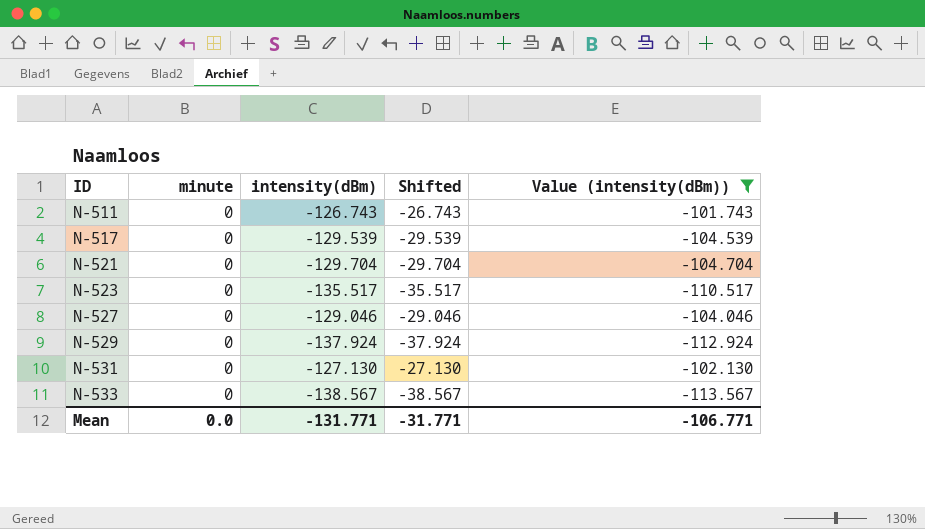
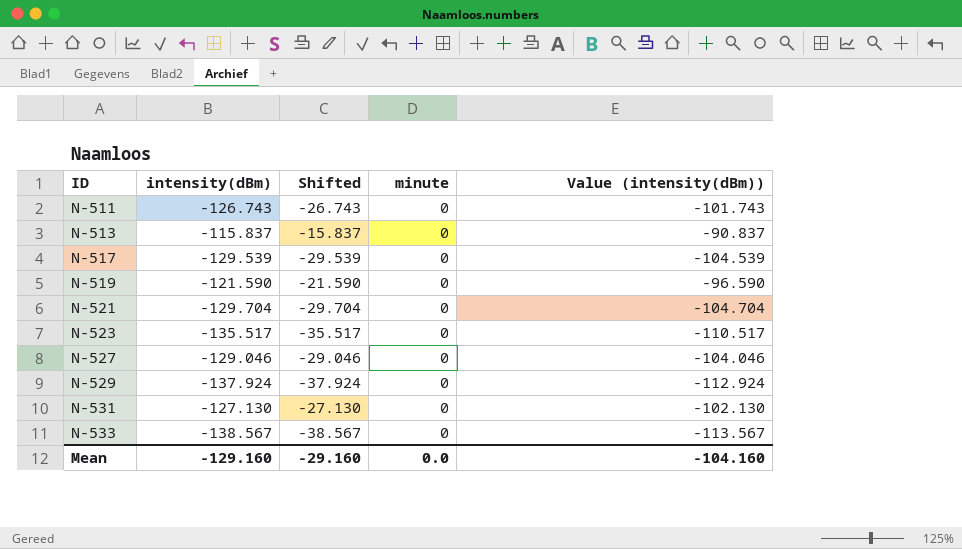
filter: Value (intensity(dBm)) <= -101.743 -> none
column minute | position: 2 -> 4
Mean | intensity(dBm): -131.771 -> -129.160
Mean | Shifted: -31.771 -> -29.160
Mean | Value (intensity(dBm)): -106.771 -> -104.160

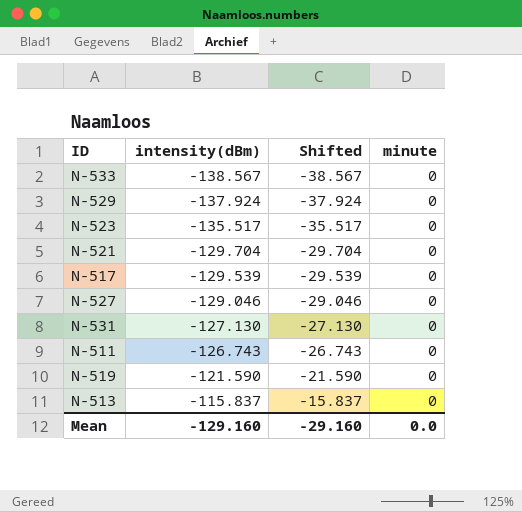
row order: ID ascending -> intensity(dBm) ascending
column Value (intensity(dBm)) | formula: [intensity(dBm)] + 25 -> none

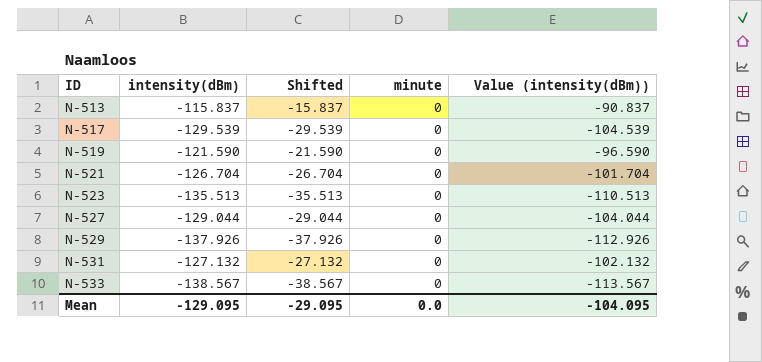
row order: intensity(dBm) ascending -> ID ascending
column Value (intensity(dBm)) | formula: none -> [intensity(dBm)] + 25
row N-511: -126.743 | -26.743 | 0 -> none
N-521 | intensity(dBm): -129.704 -> -126.704
N-521 | Shifted: -29.704 -> -26.704
N-523 | intensity(dBm): -135.517 -> -135.513
N-523 | Shifted: -35.517 -> -35.513
N-527 | intensity(dBm): -129.046 -> -129.044
N-527 | Shifted: -29.046 -> -29.044
N-529 | intensity(dBm): -137.924 -> -137.926
N-529 | Shifted: -37.924 -> -37.926
N-531 | intensity(dBm): -127.130 -> -127.132
N-531 | Shifted: -27.130 -> -27.132
Mean | intensity(dBm): -129.160 -> -129.095
Mean | Shifted: -29.160 -> -29.095

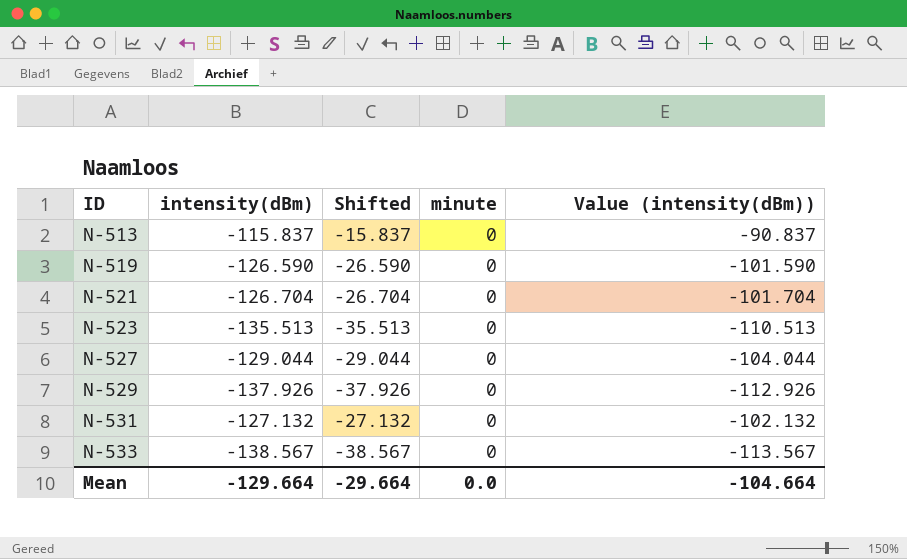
row N-517: -129.539 | -29.539 | 0 | -104.539 -> none
N-519 | intensity(dBm): -121.590 -> -126.590
N-519 | Shifted: -21.590 -> -26.590
N-519 | Value (intensity(dBm)): -96.590 -> -101.590
Mean | intensity(dBm): -129.095 -> -129.664
Mean | Shifted: -29.095 -> -29.664
Mean | Value (intensity(dBm)): -104.095 -> -104.664

